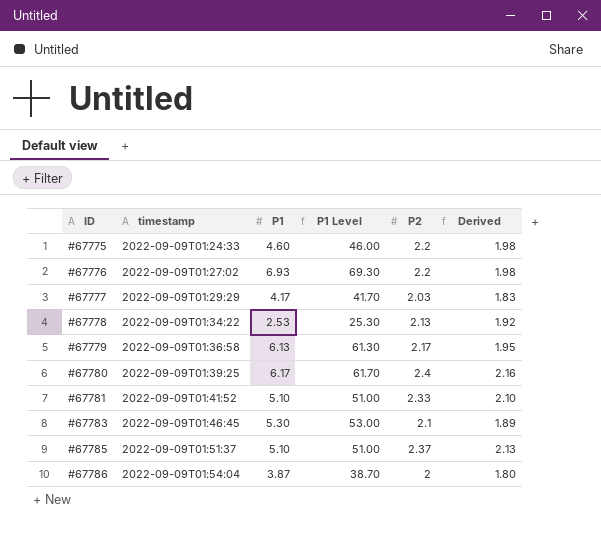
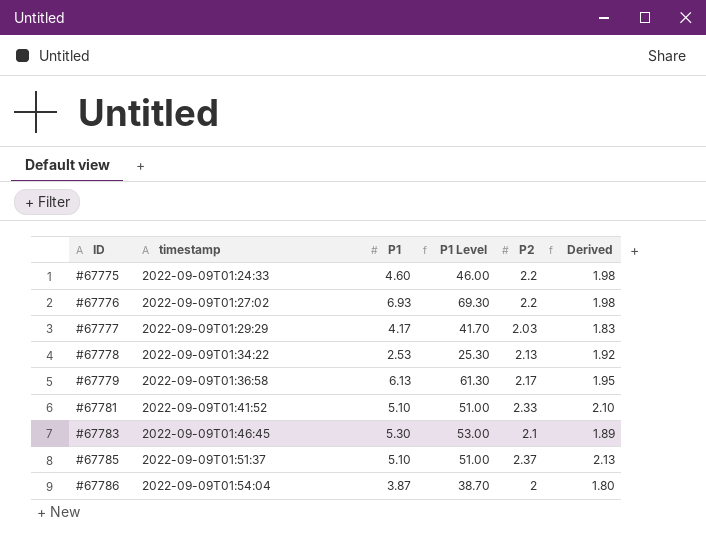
row #67780: 2022-09-09T01:39:25 | 6.17 | 61.70 | 2.4 | 2.16 -> none

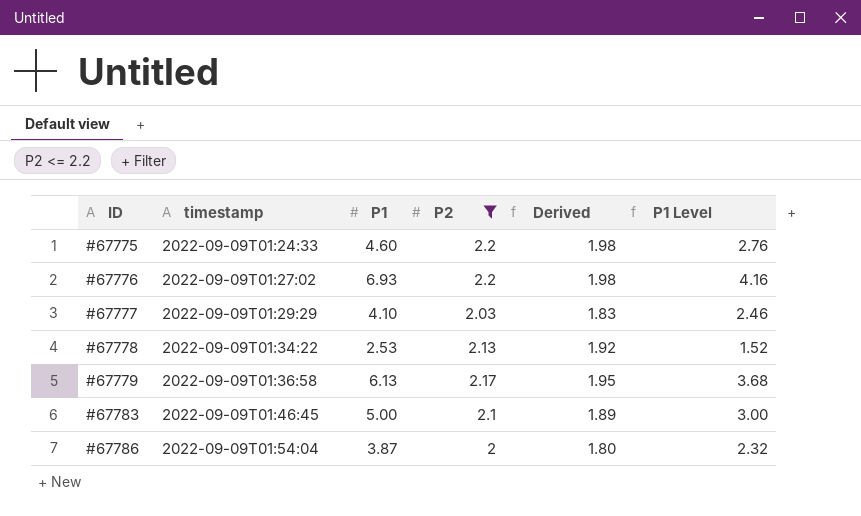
filter: none -> P2 <= 2.2
column P1 Level | formula: [P1] * 10 -> [P1] * 0.6
column P1 Level | position: 4 -> 6
#67777 | P1: 4.17 -> 4.10
#67783 | P1: 5.30 -> 5.00

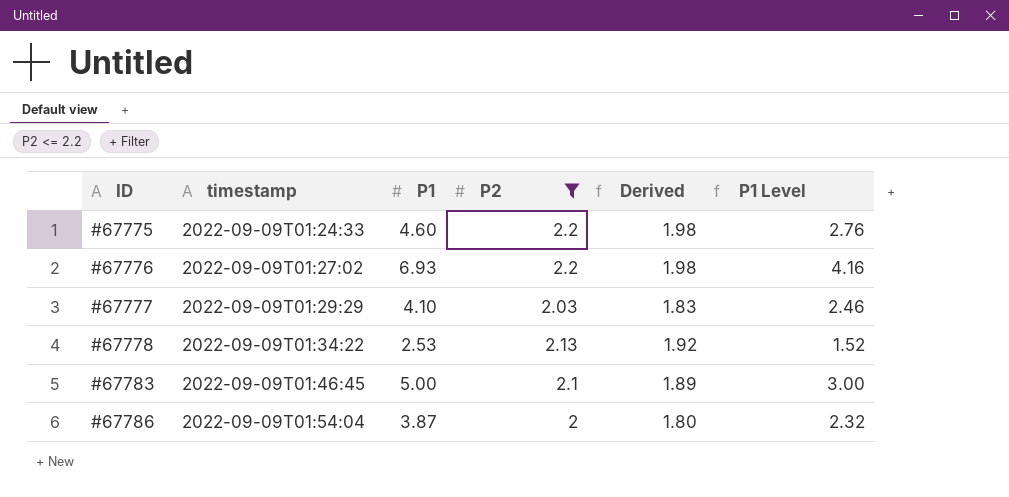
row #67779: 2022-09-09T01:36:58 | 6.13 | 2.17 | 1.95 | 3.68 -> none

